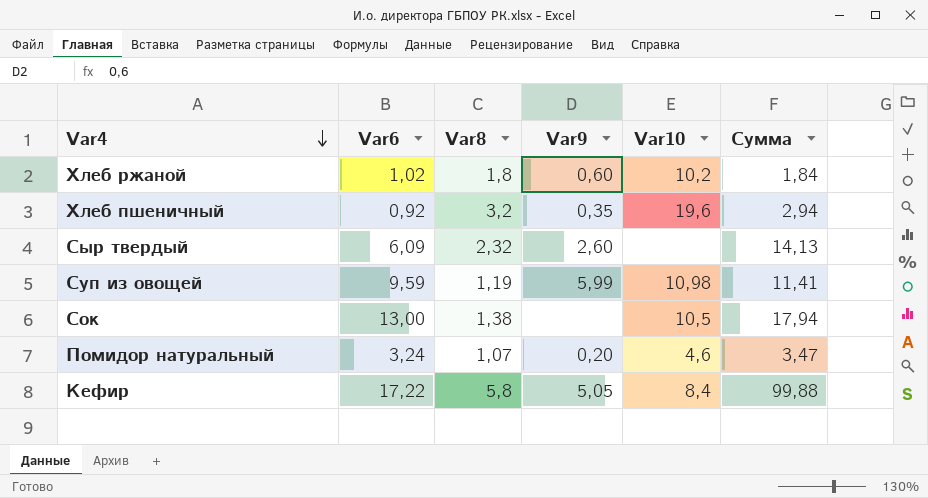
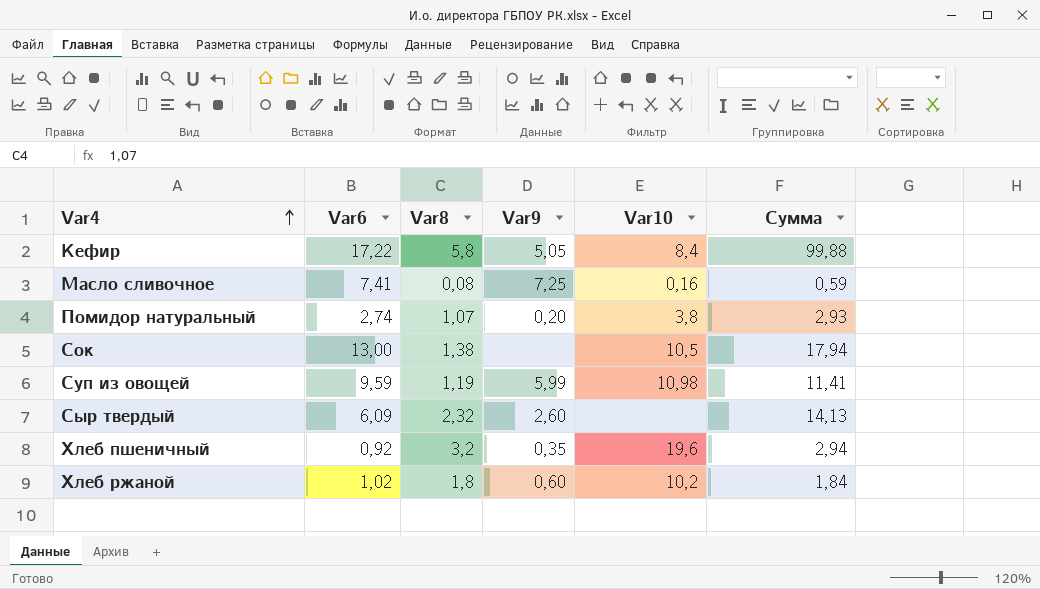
row order: Var4 descending -> Var4 ascending
row Масло сливочное: none -> 7,41 | 0,08 | 7,25 | 0,16 | 0,59
Помидор натуральный | Var6: 3,24 -> 2,74
Помидор натуральный | Var10: 4,6 -> 3,8
Помидор натуральный | Сумма: 3,47 -> 2,93

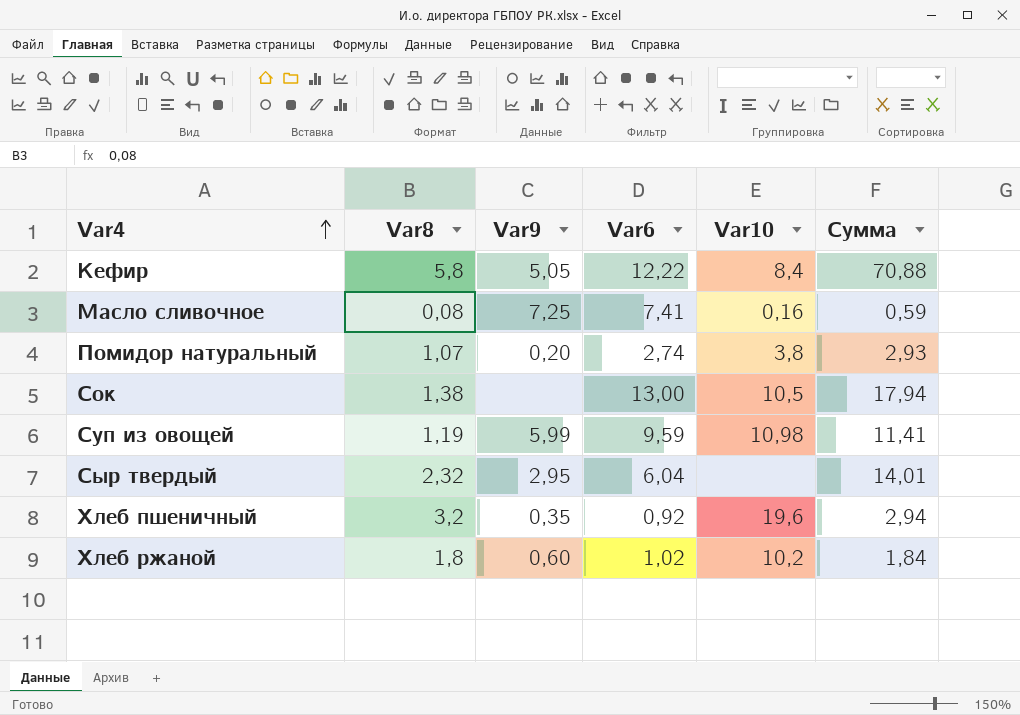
column Var6 | position: 2 -> 4
Кефир | Var6: 17,22 -> 12,22
Кефир | Сумма: 99,88 -> 70,88
Сыр твердый | Var9: 2,60 -> 2,95
Сыр твердый | Var6: 6,09 -> 6,04
Сыр твердый | Сумма: 14,13 -> 14,01

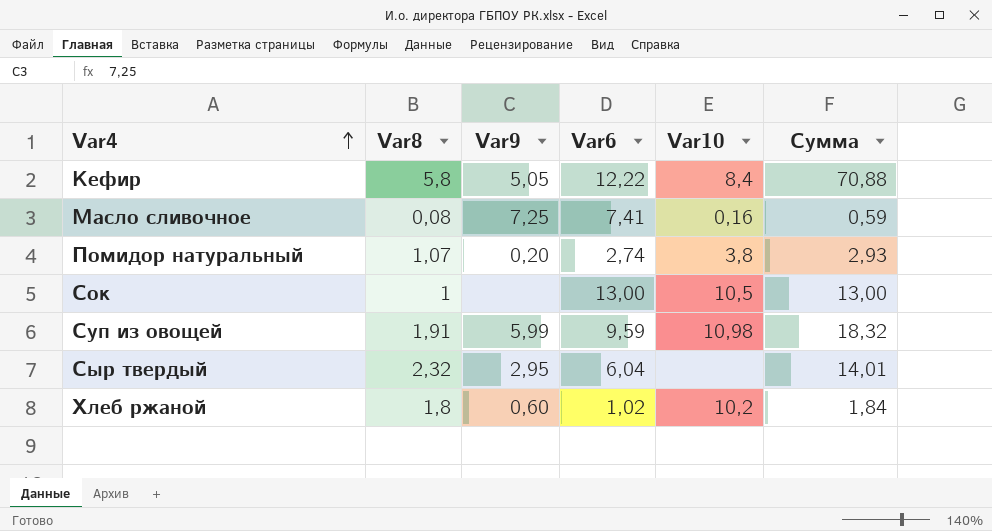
row Хлеб пшеничный: 3,2 | 0,35 | 0,92 | 19,6 | 2,94 -> none
Сок | Var8: 1,38 -> 1
Сок | Сумма: 17,94 -> 13,00
Суп из овощей | Var8: 1,19 -> 1,91
Суп из овощей | Сумма: 11,41 -> 18,32

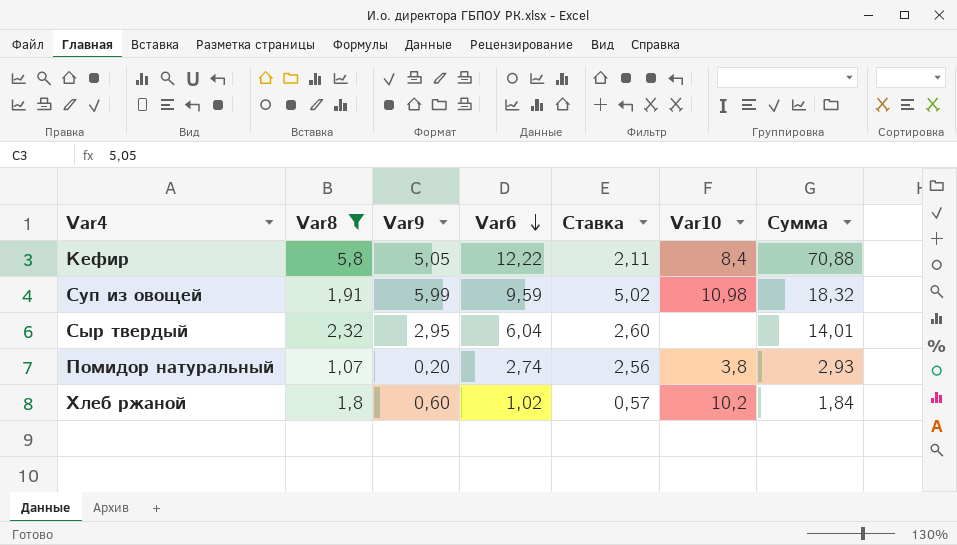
filter: none -> Var8 >= 1,07
row order: Var4 ascending -> Var6 descending
column Ставка | formula: none -> [Var6] / [Var8]

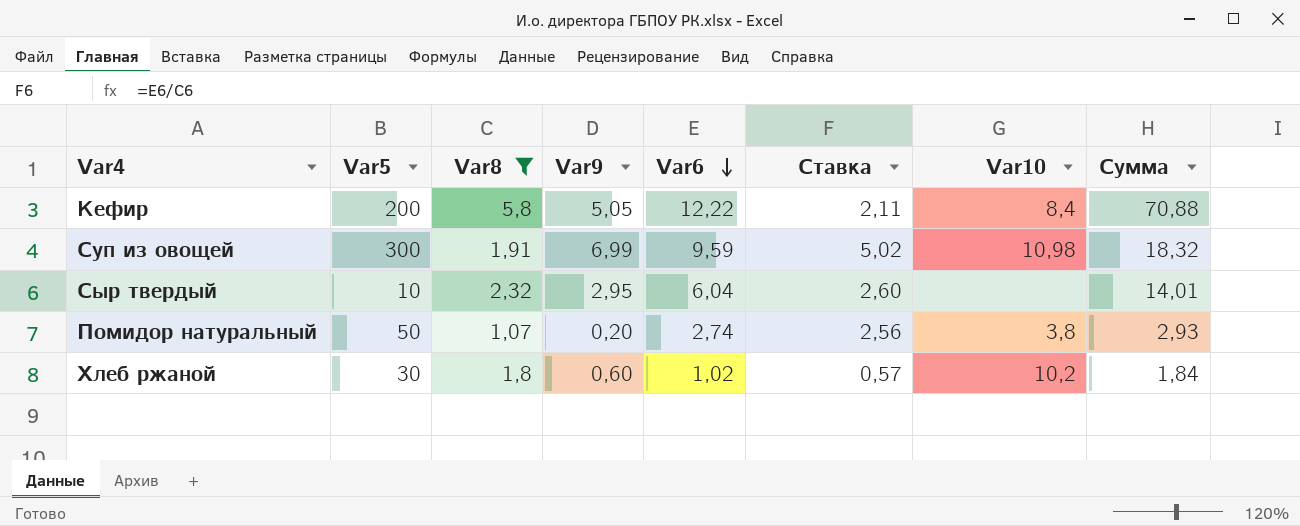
column Var5 | position: none -> 2
Суп из овощей | Var9: 5,99 -> 6,99

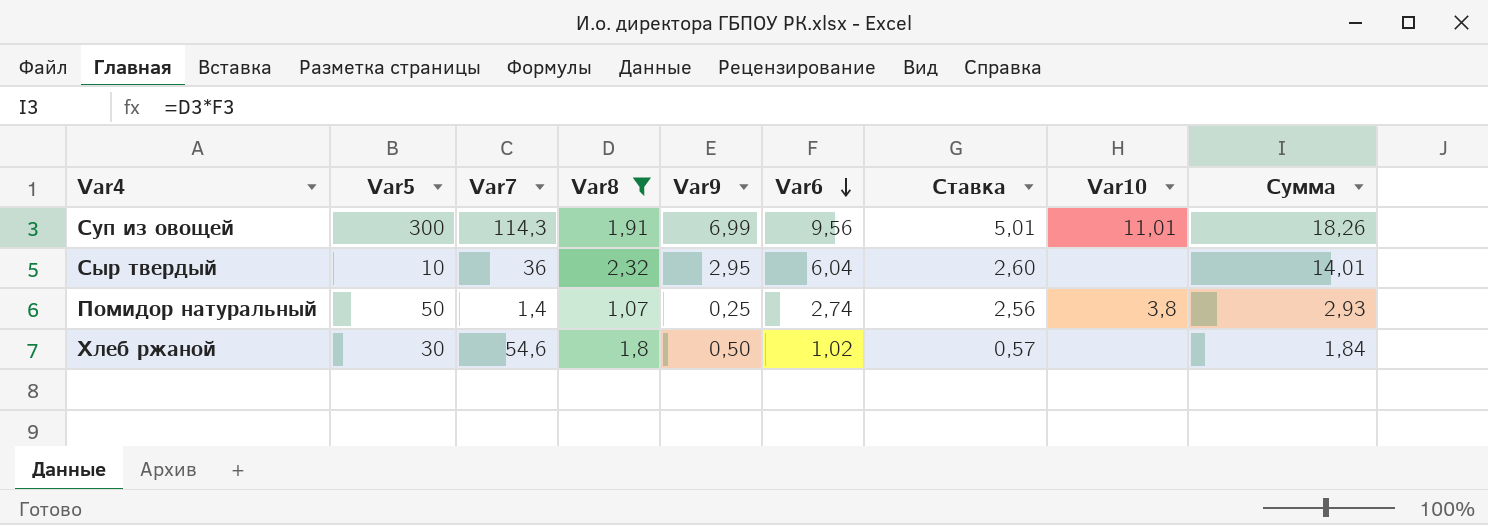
column Var7 | position: none -> 3
row Кефир: 200 | 5,8 | 5,05 | 12,22 | 2,11 | 8,4 | 70,88 -> none
Суп из овощей | Var6: 9,59 -> 9,56
Суп из овощей | Ставка: 5,02 -> 5,01
Суп из овощей | Var10: 10,98 -> 11,01
Суп из овощей | Сумма: 18,32 -> 18,26
Помидор натуральный | Var9: 0,20 -> 0,25
Хлеб ржаной | Var9: 0,60 -> 0,50
Хлеб ржаной | Var10: 10,2 -> none

